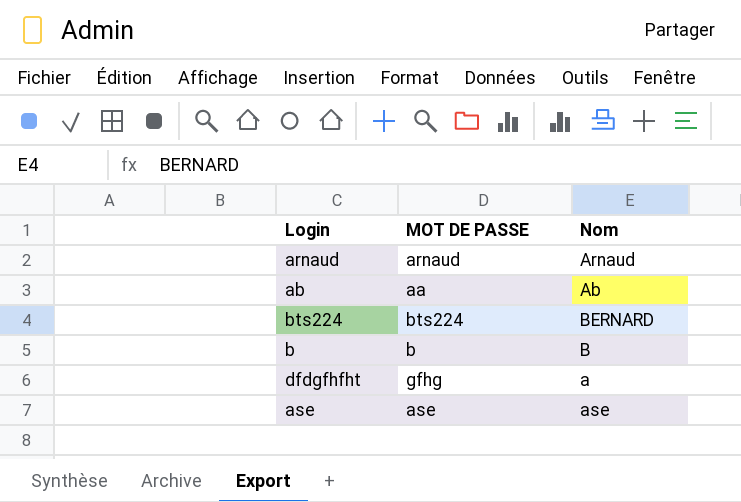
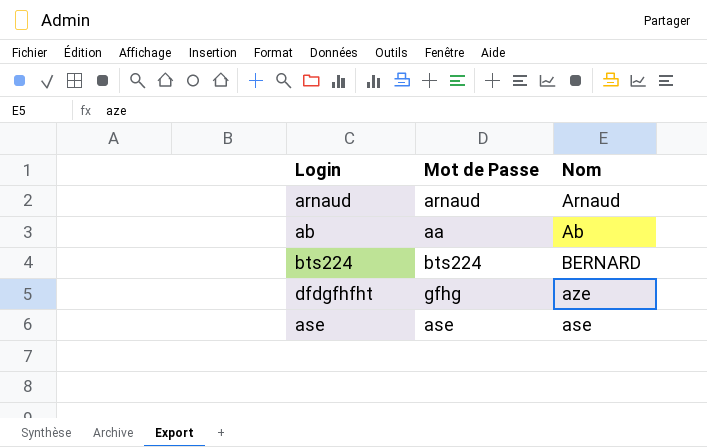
column name: MOT DE PASSE -> Mot de Passe
row b: b | B -> none
dfdgfhfht | Nom: a -> aze

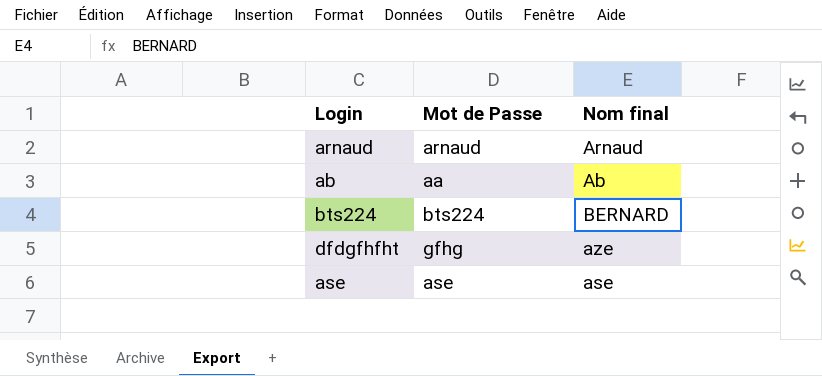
column name: Nom -> Nom final

